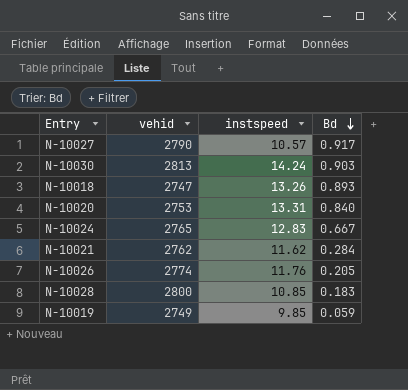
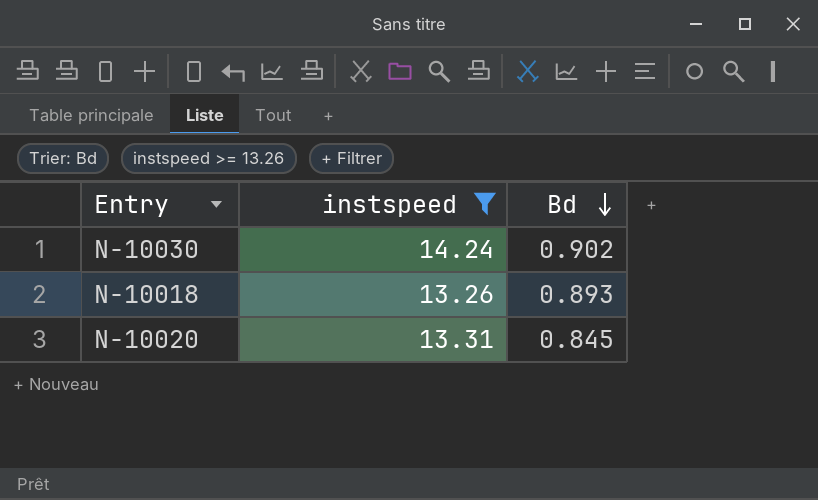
filter: none -> instspeed >= 13.26
column vehid | position: 2 -> none
N-10030 | Bd: 0.903 -> 0.902
N-10020 | Bd: 0.840 -> 0.845

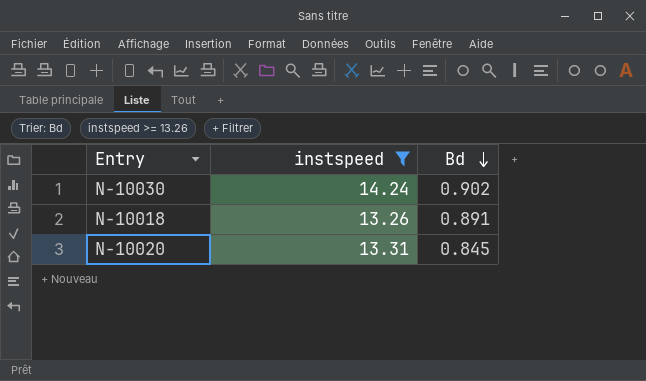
N-10018 | Bd: 0.893 -> 0.891

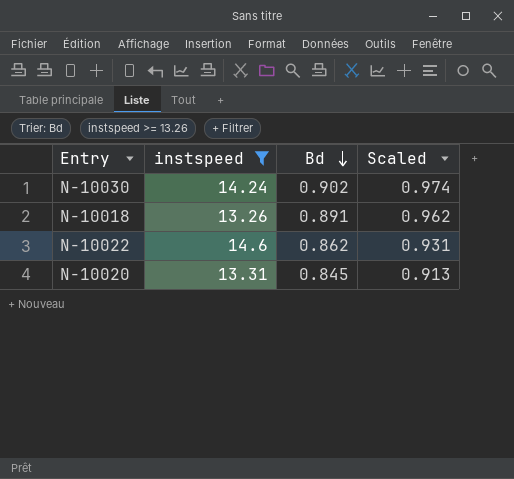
column Scaled | formula: none -> [Bd] * 1.08
row N-10022: none -> 14.6 | 0.862 | 0.931

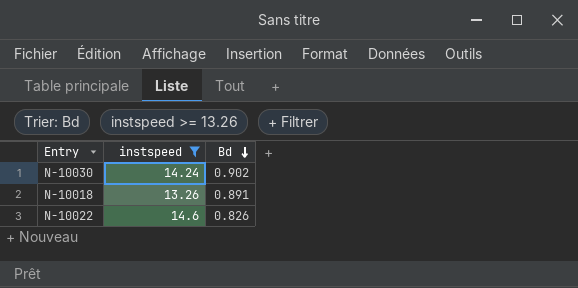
column Scaled | formula: [Bd] * 1.08 -> none
row N-10020: 13.31 | 0.845 | 0.913 -> none
N-10022 | Bd: 0.862 -> 0.826

